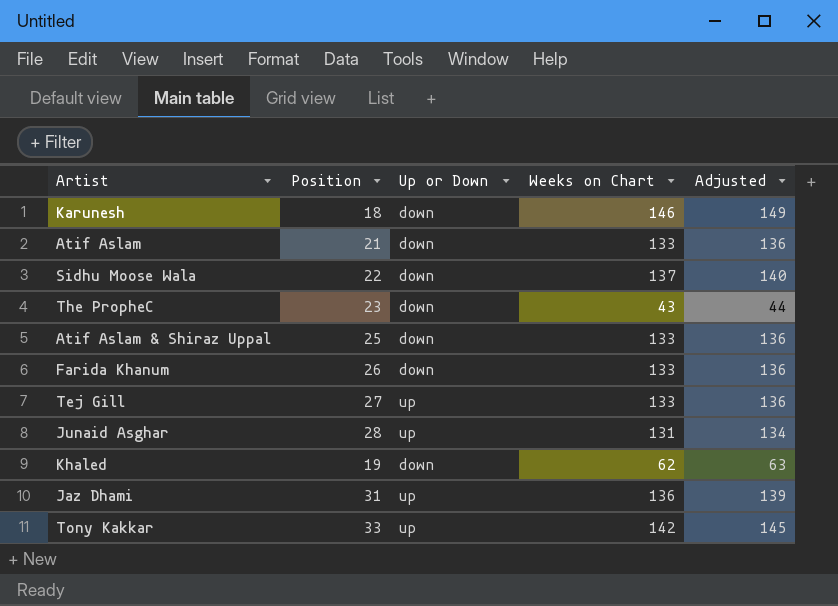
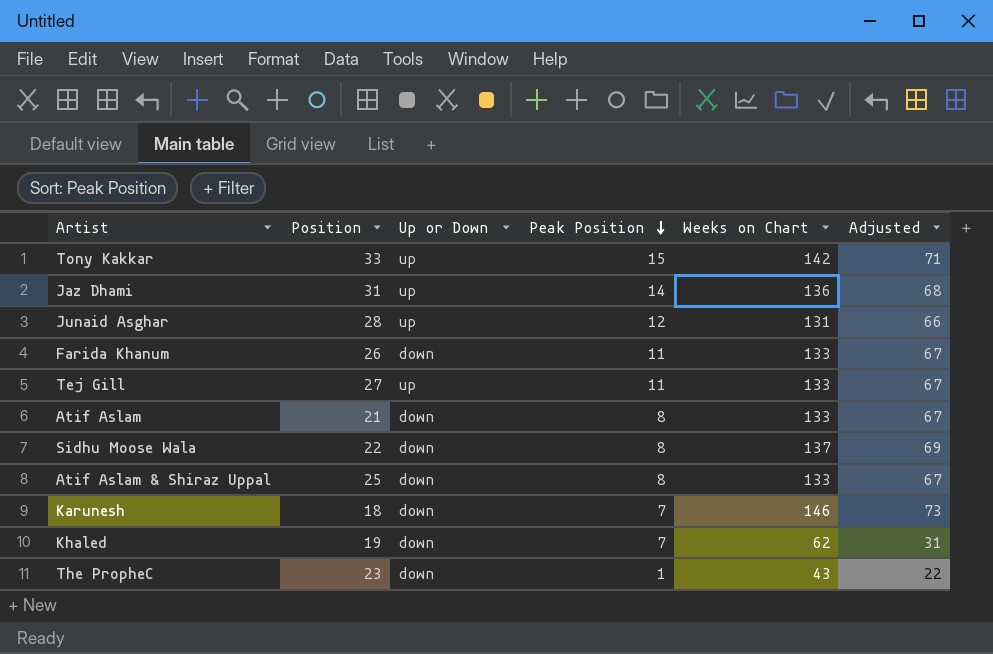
row order: none -> Peak Position descending
column Peak Position | position: none -> 4
column Adjusted | formula: [Weeks on Chart] * 1.02 -> [Weeks on Chart] * 0.5

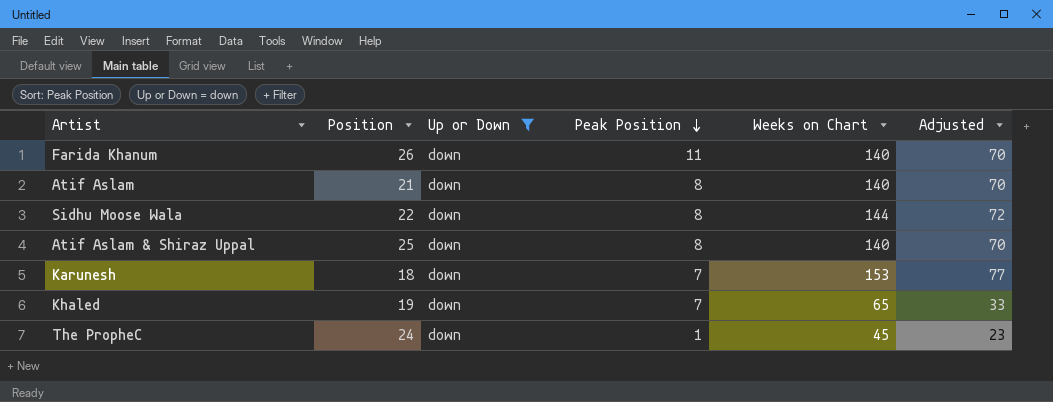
filter: none -> Up or Down = down
Farida Khanum | Weeks on Chart: 133 -> 140
Farida Khanum | Adjusted: 67 -> 70
Atif Aslam | Weeks on Chart: 133 -> 140
Atif Aslam | Adjusted: 67 -> 70
Sidhu Moose Wala | Weeks on Chart: 137 -> 144
Sidhu Moose Wala | Adjusted: 69 -> 72
Atif Aslam & Shiraz Uppal | Weeks on Chart: 133 -> 140
Atif Aslam & Shiraz Uppal | Adjusted: 67 -> 70
Karunesh | Weeks on Chart: 146 -> 153
Karunesh | Adjusted: 73 -> 77
Khaled | Weeks on Chart: 62 -> 65
Khaled | Adjusted: 31 -> 33
The PropheC | Position: 23 -> 24
The PropheC | Weeks on Chart: 43 -> 45
The PropheC | Adjusted: 22 -> 23

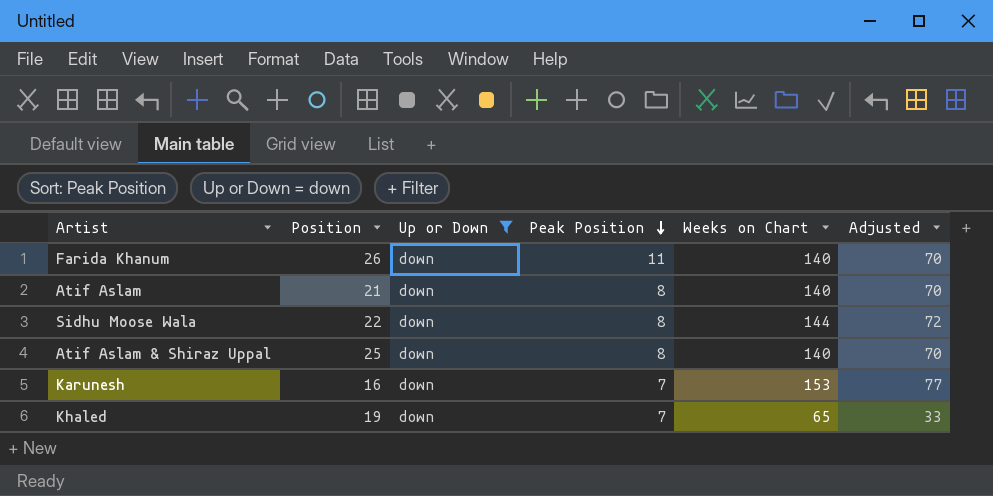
row The PropheC: 24 | down | 1 | 45 | 23 -> none
Karunesh | Position: 18 -> 16

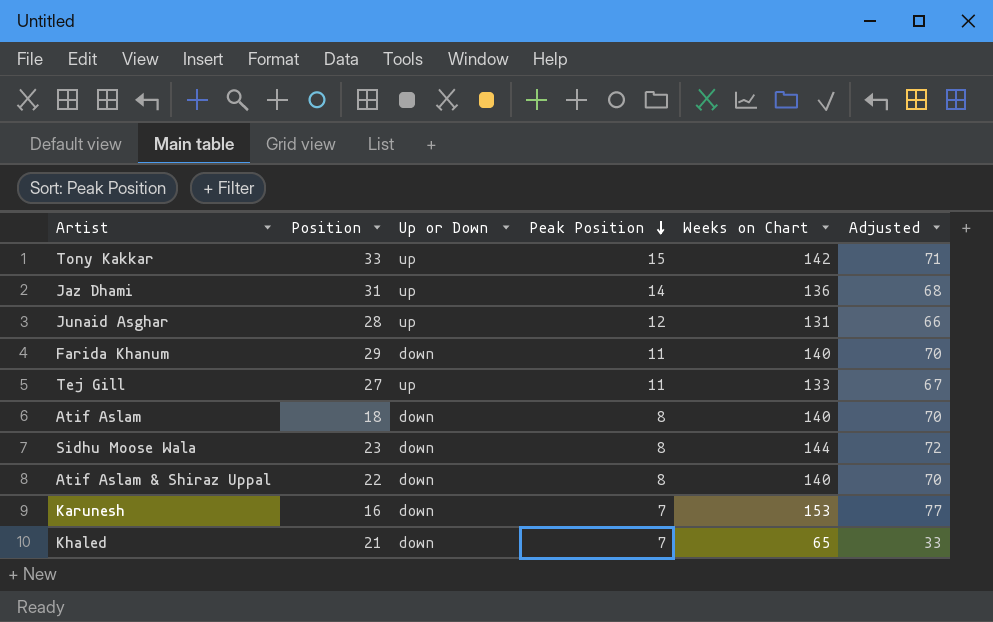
filter: Up or Down = down -> none
Farida Khanum | Position: 26 -> 29
Atif Aslam | Position: 21 -> 18
Sidhu Moose Wala | Position: 22 -> 23
Atif Aslam & Shiraz Uppal | Position: 25 -> 22
Khaled | Position: 19 -> 21

